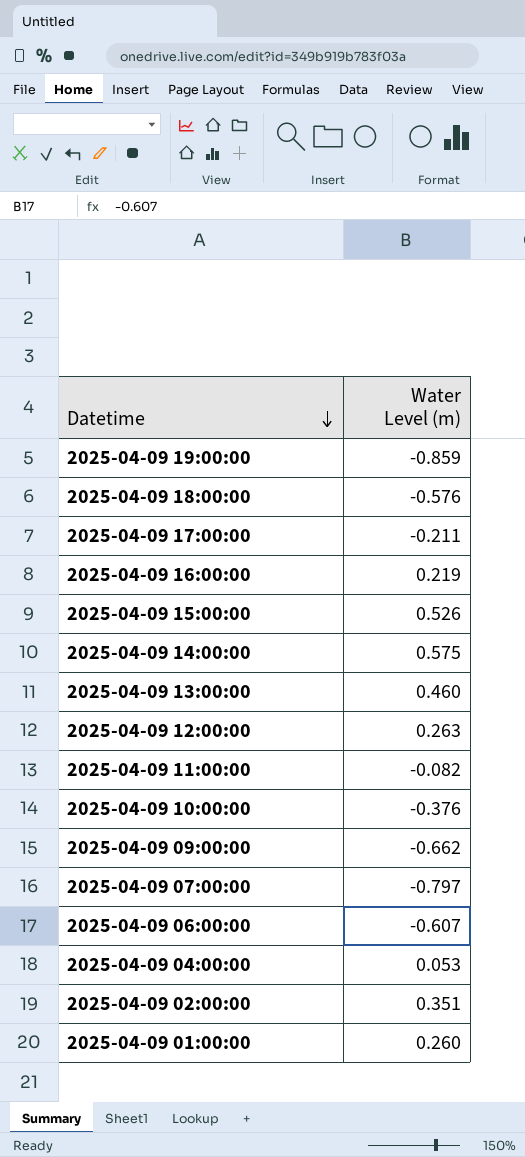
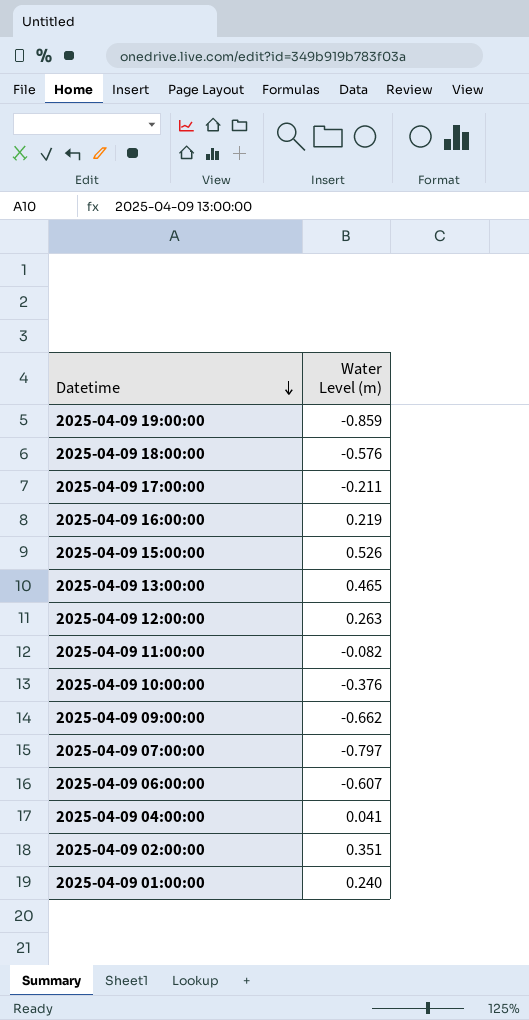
row 2025-04-09 14:00:00: 0.575 -> none
2025-04-09 13:00:00 | Water Level (m): 0.460 -> 0.465
2025-04-09 04:00:00 | Water Level (m): 0.053 -> 0.041
2025-04-09 01:00:00 | Water Level (m): 0.260 -> 0.240

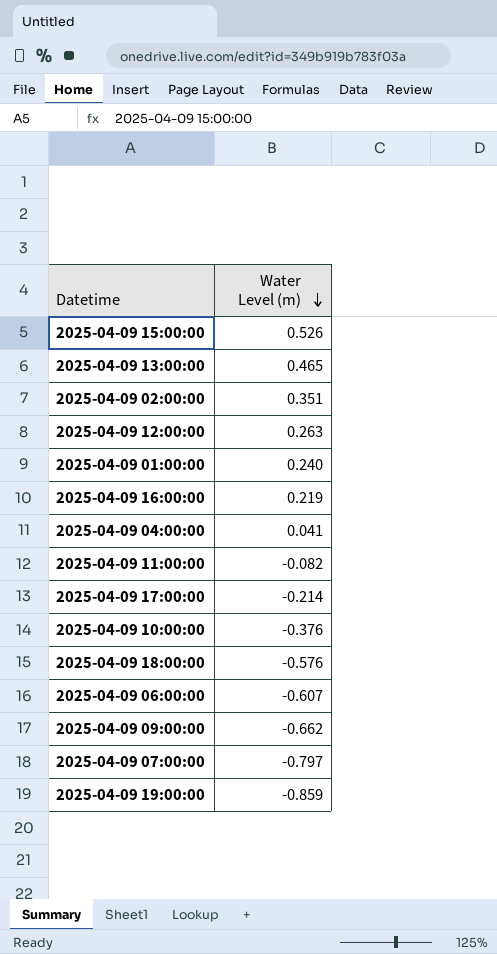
row order: Datetime descending -> Water Level (m) descending
2025-04-09 17:00:00 | Water Level (m): -0.211 -> -0.214

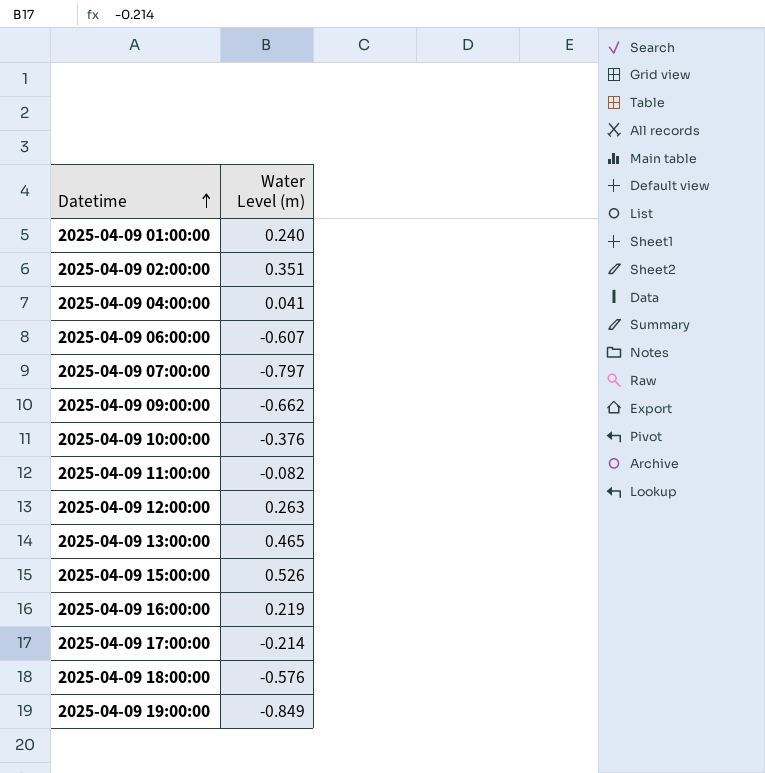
row order: Water Level (m) descending -> Datetime ascending
2025-04-09 19:00:00 | Water Level (m): -0.859 -> -0.849

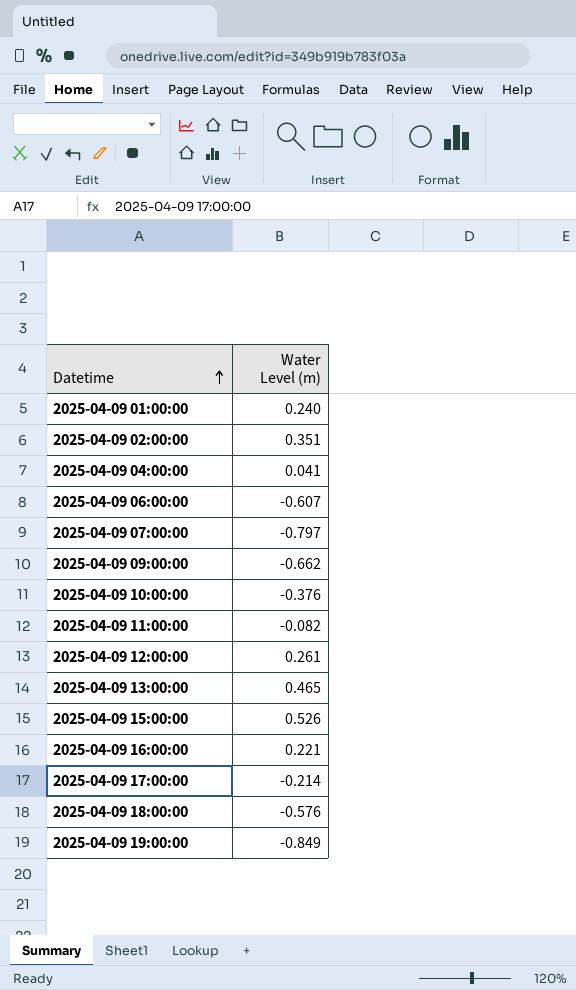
2025-04-09 12:00:00 | Water Level (m): 0.263 -> 0.261
2025-04-09 16:00:00 | Water Level (m): 0.219 -> 0.221

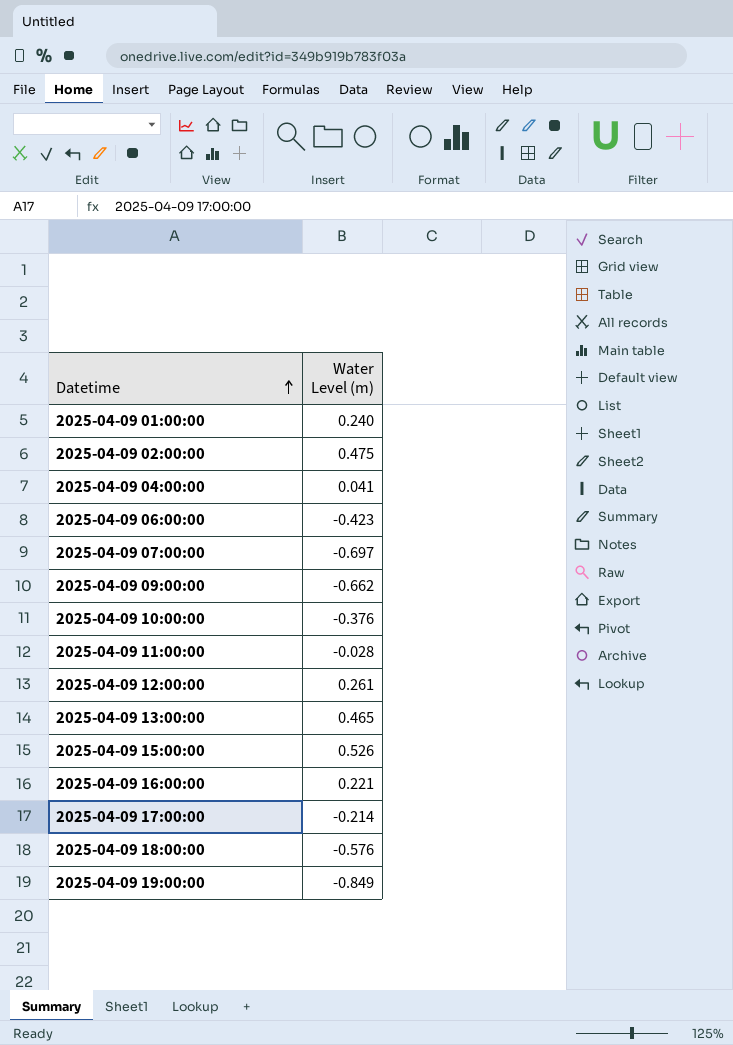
2025-04-09 02:00:00 | Water Level (m): 0.351 -> 0.475
2025-04-09 06:00:00 | Water Level (m): -0.607 -> -0.423
2025-04-09 07:00:00 | Water Level (m): -0.797 -> -0.697
2025-04-09 11:00:00 | Water Level (m): -0.082 -> -0.028

